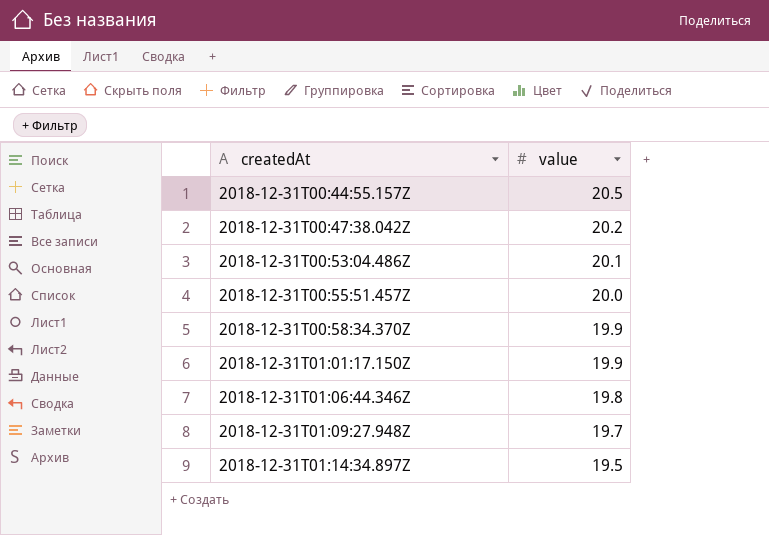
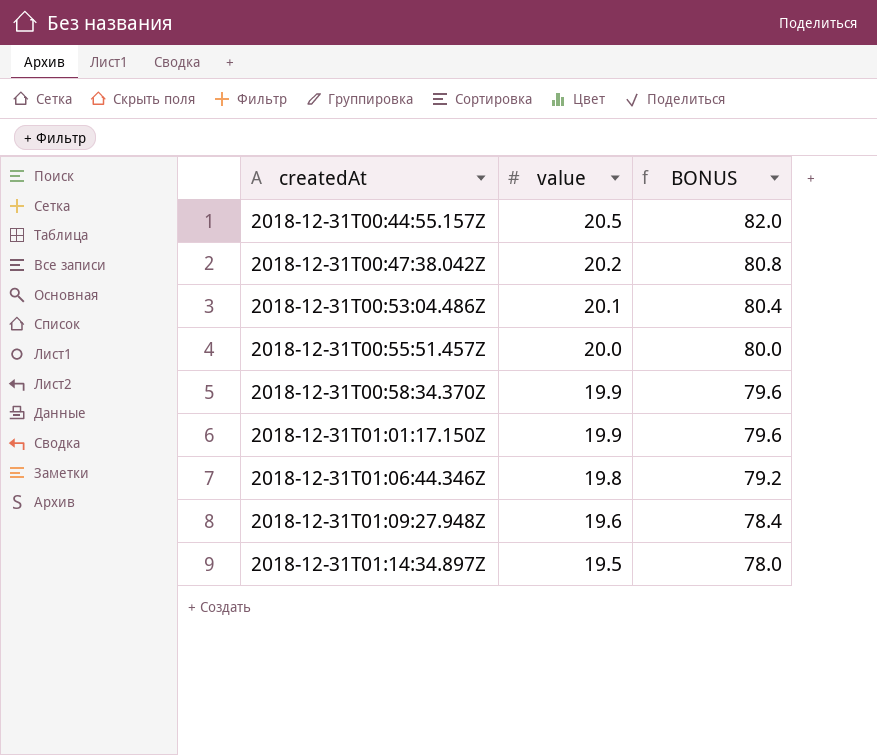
column BONUS | formula: none -> [value] * 4
2018-12-31T01:09:27.948Z | value: 19.7 -> 19.6

